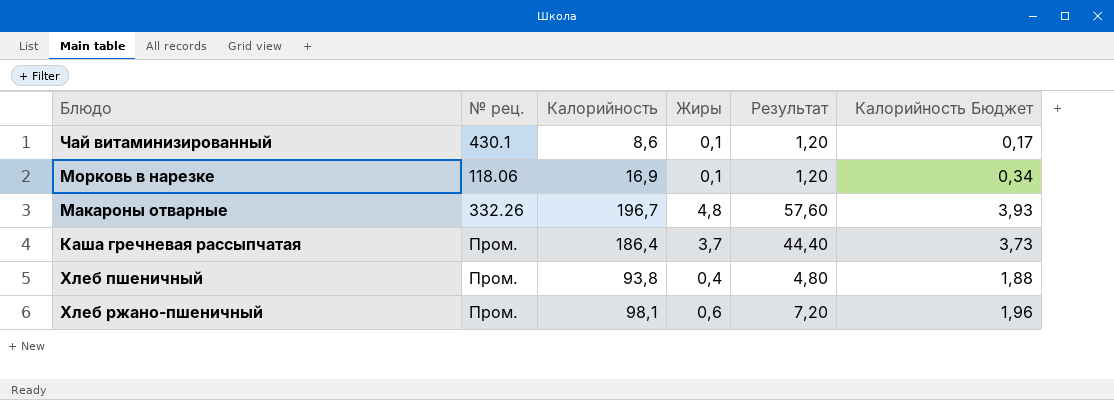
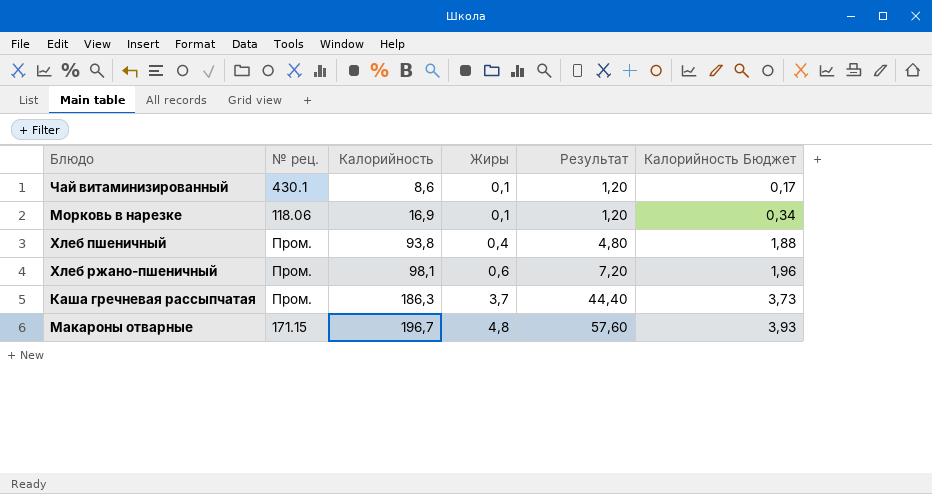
row order: none -> Калорийность ascending
Каша гречневая рассыпчатая | Калорийность: 186,4 -> 186,3
Макароны отварные | № рец.: 332.26 -> 171.15

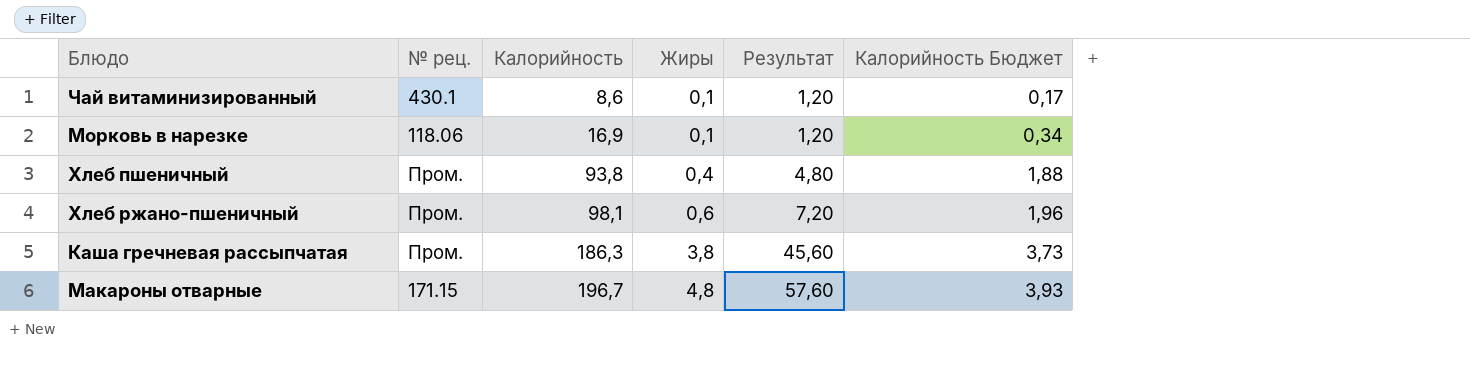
Каша гречневая рассыпчатая | Жиры: 3,7 -> 3,8
Каша гречневая рассыпчатая | Результат: 44,40 -> 45,60

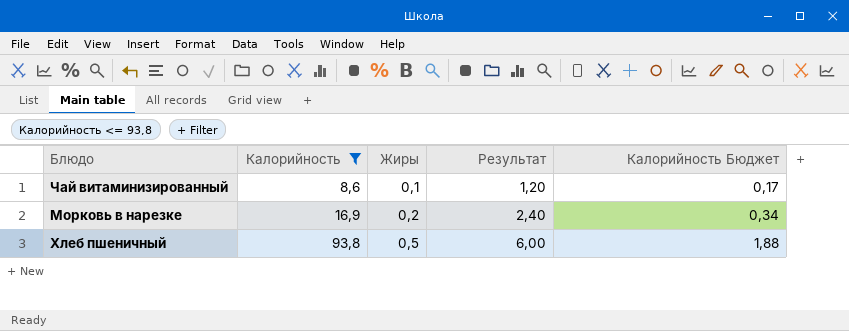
filter: none -> Калорийность <= 93,8
column № рец. | position: 2 -> none
Морковь в нарезке | Жиры: 0,1 -> 0,2
Морковь в нарезке | Результат: 1,20 -> 2,40
Хлеб пшеничный | Жиры: 0,4 -> 0,5
Хлеб пшеничный | Результат: 4,80 -> 6,00

